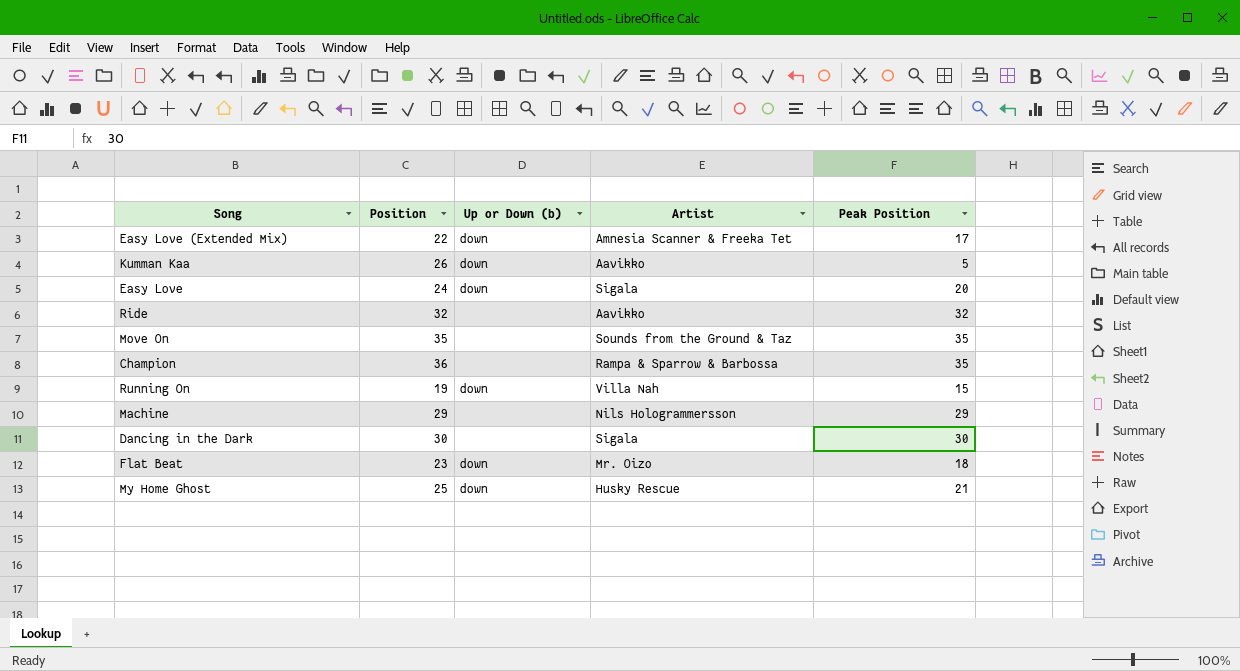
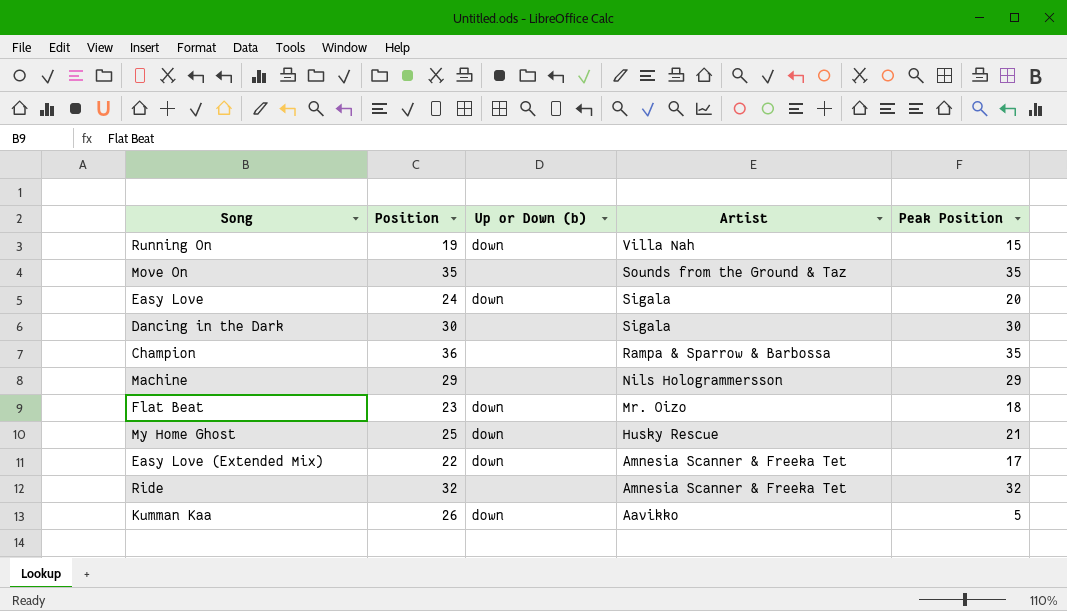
row order: none -> Artist descending
Ride | Artist: Aavikko -> Amnesia Scanner & Freeka Tet

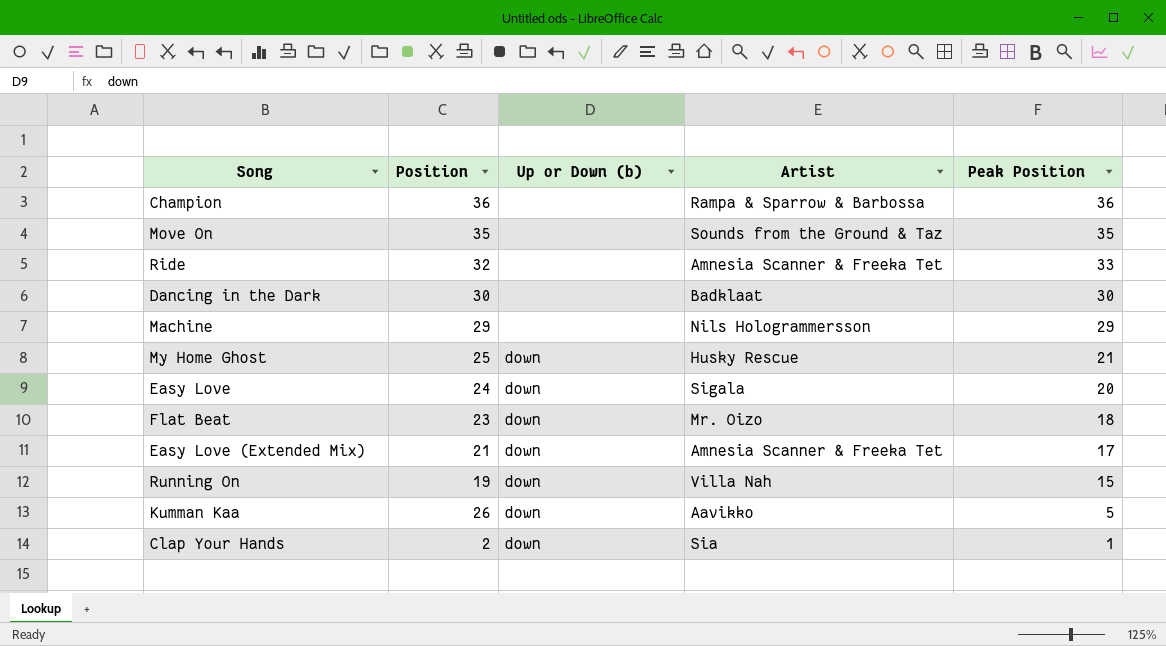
row order: Artist descending -> Peak Position descending
Champion | Peak Position: 35 -> 36
Ride | Peak Position: 32 -> 33
Dancing in the Dark | Artist: Sigala -> Badklaat
Easy Love (Extended Mix) | Position: 22 -> 21
row Clap Your Hands: none -> 2 | down | Sia | 1

